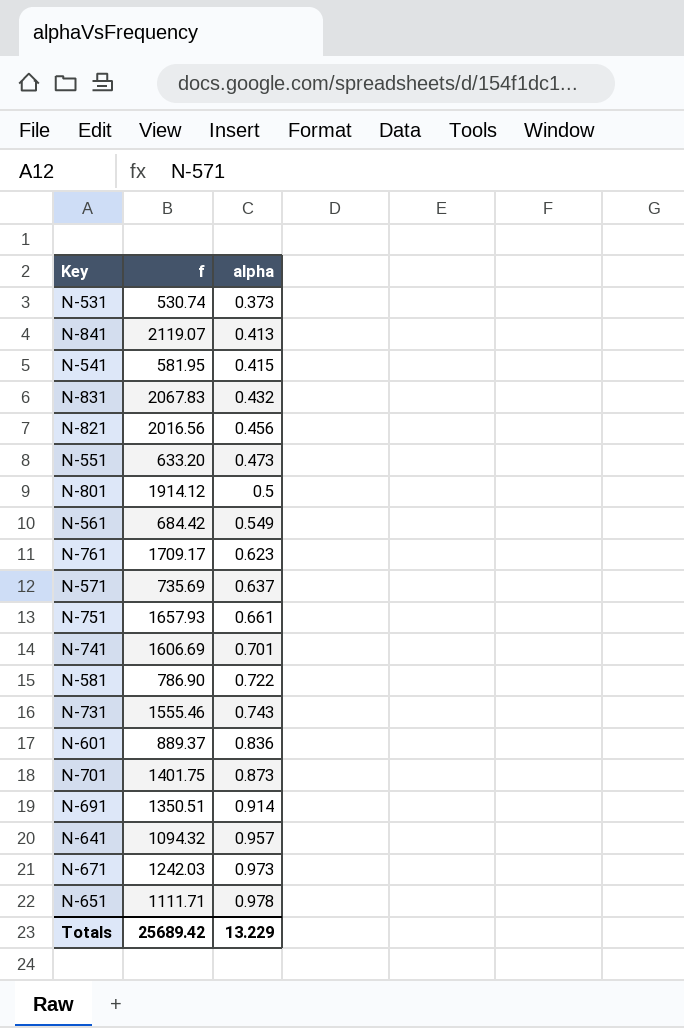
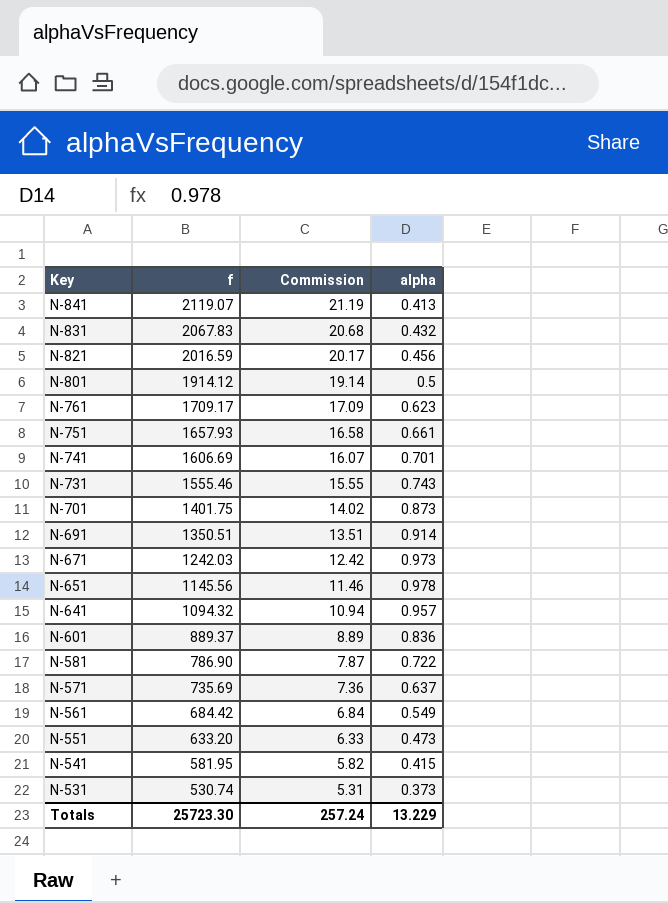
row order: alpha ascending -> Key descending
column Commission | formula: none -> [f] * 0.01
N-821 | f: 2016.56 -> 2016.59
N-651 | f: 1111.71 -> 1145.56
Totals | f: 25689.42 -> 25723.30

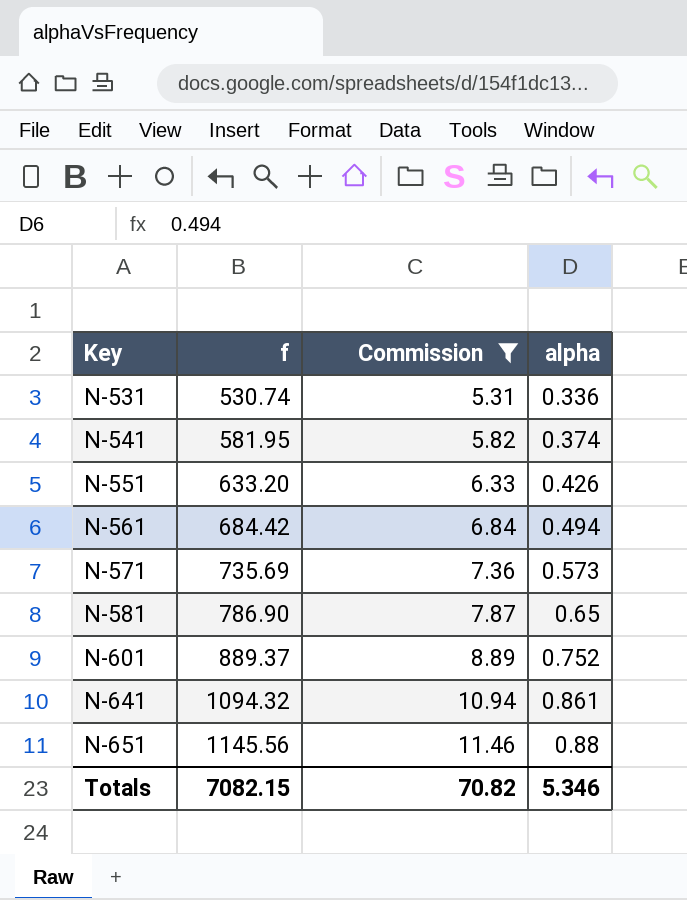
filter: none -> Commission <= 11.46
row order: Key descending -> Key ascending
N-531 | alpha: 0.373 -> 0.336
N-541 | alpha: 0.415 -> 0.374
N-551 | alpha: 0.473 -> 0.426
N-561 | alpha: 0.549 -> 0.494
N-571 | alpha: 0.637 -> 0.573
N-581 | alpha: 0.722 -> 0.65
N-601 | alpha: 0.836 -> 0.752
N-641 | alpha: 0.957 -> 0.861
N-651 | alpha: 0.978 -> 0.88
Totals | f: 25723.30 -> 7082.15
Totals | Commission: 257.24 -> 70.82
Totals | alpha: 13.229 -> 5.346

